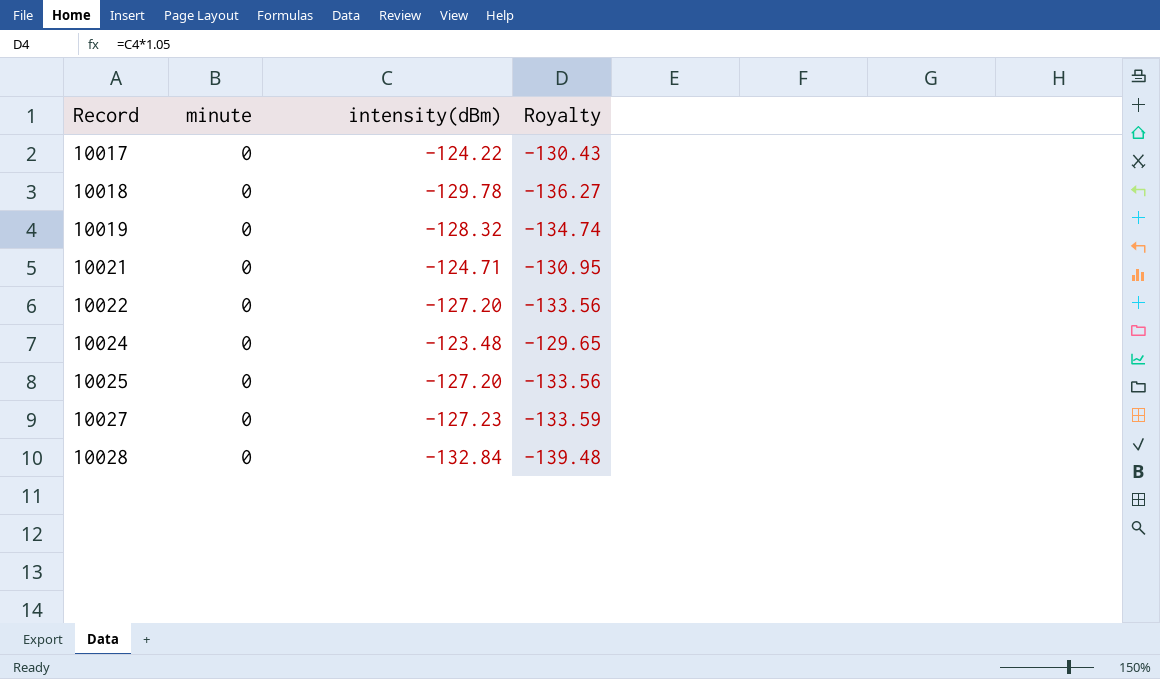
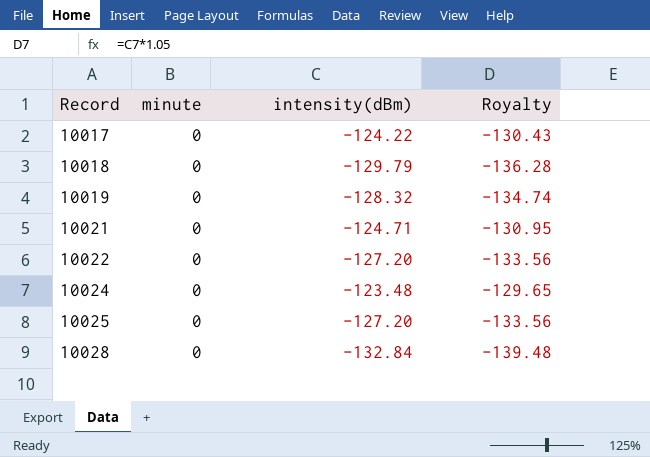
row 10027: 0 | -127.23 | -133.59 -> none
10018 | intensity(dBm): -129.78 -> -129.79
10018 | Royalty: -136.27 -> -136.28

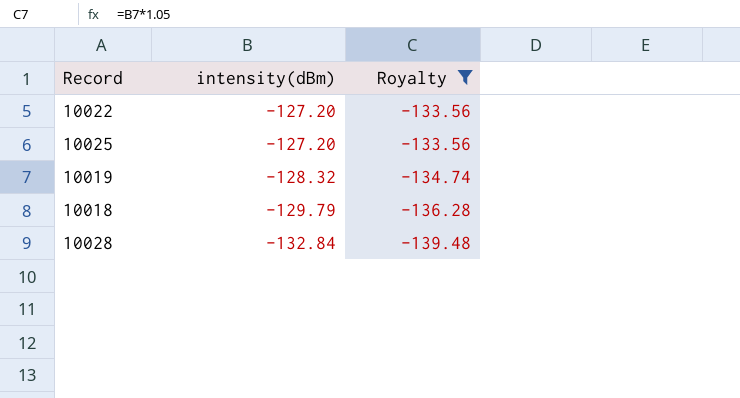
filter: none -> Royalty <= -133.56
row order: Record ascending -> intensity(dBm) descending
column minute | position: 2 -> none

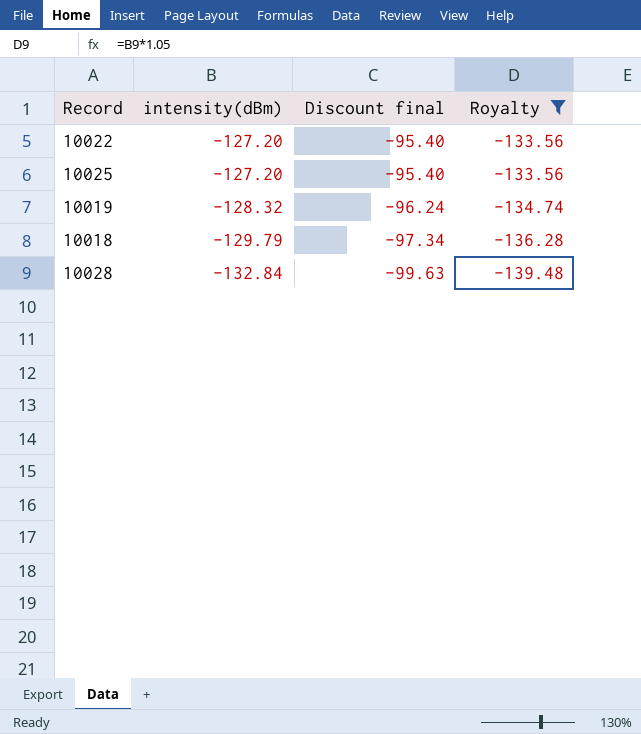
column Discount final | formula: none -> [intensity(dBm)] * 0.75

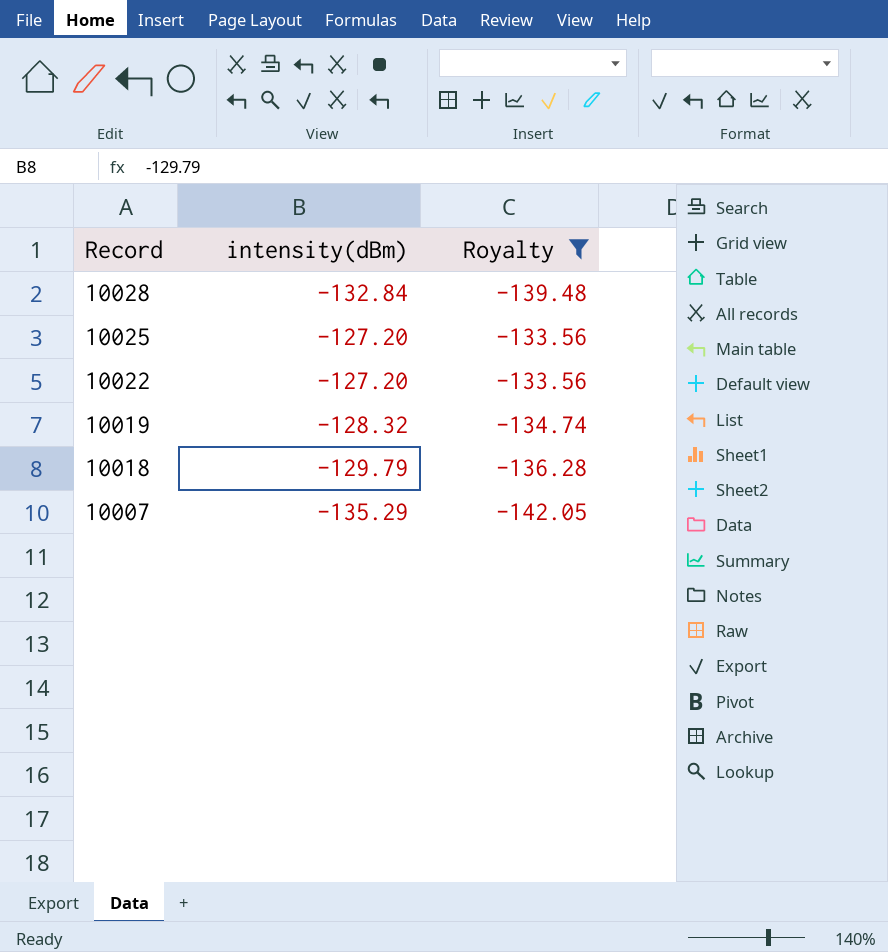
row order: intensity(dBm) descending -> Record descending
column Discount final | formula: [intensity(dBm)] * 0.75 -> none
row 10007: none -> -135.29 | -142.05

